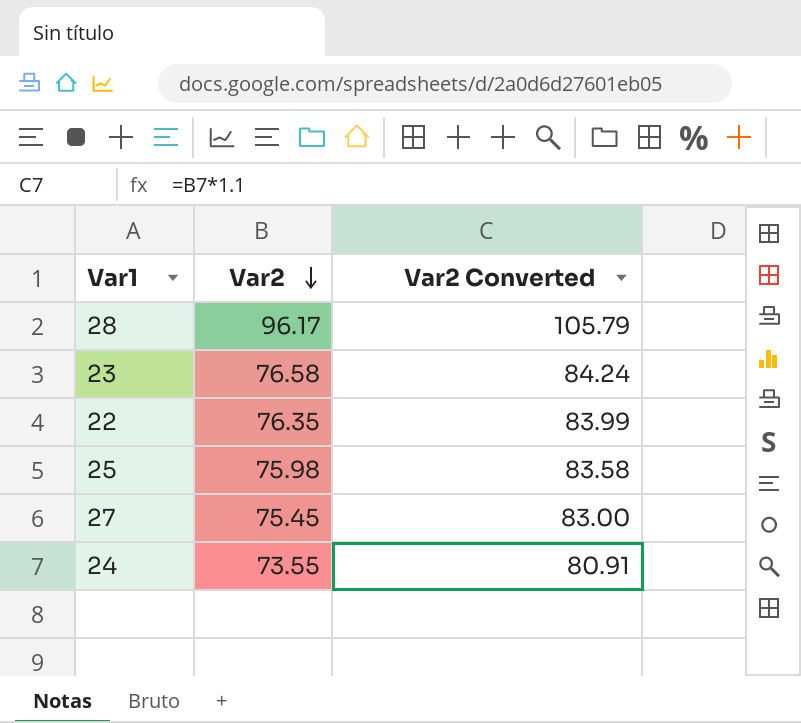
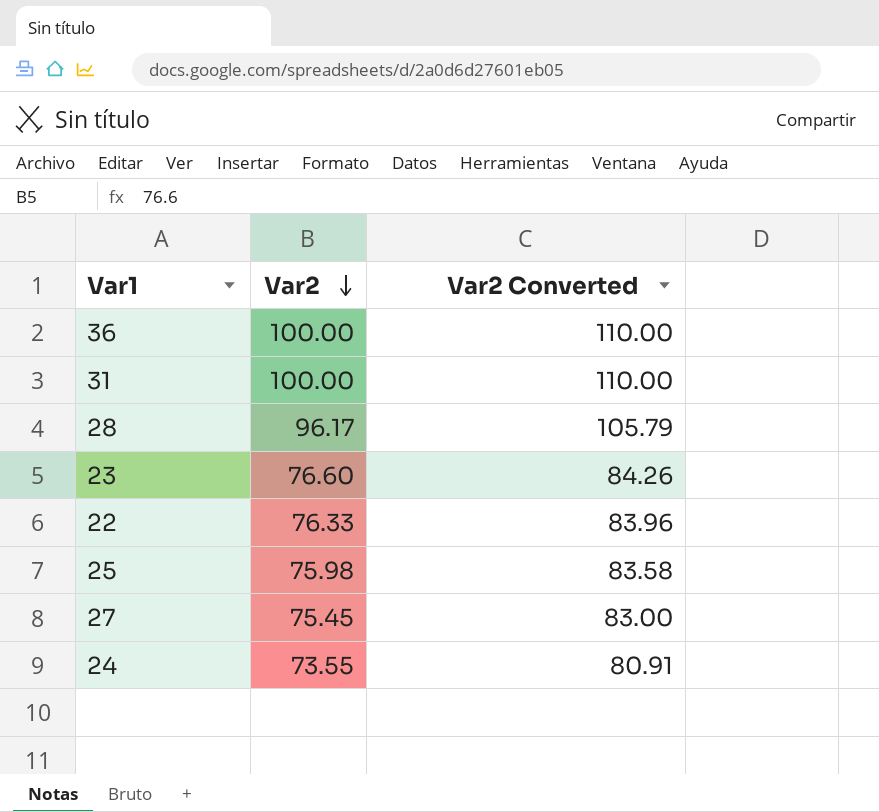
row 36: none -> 100.00 | 110.00
row 31: none -> 100.00 | 110.00
23 | Var2: 76.58 -> 76.60
23 | Var2 Converted: 84.24 -> 84.26
22 | Var2: 76.35 -> 76.33
22 | Var2 Converted: 83.99 -> 83.96

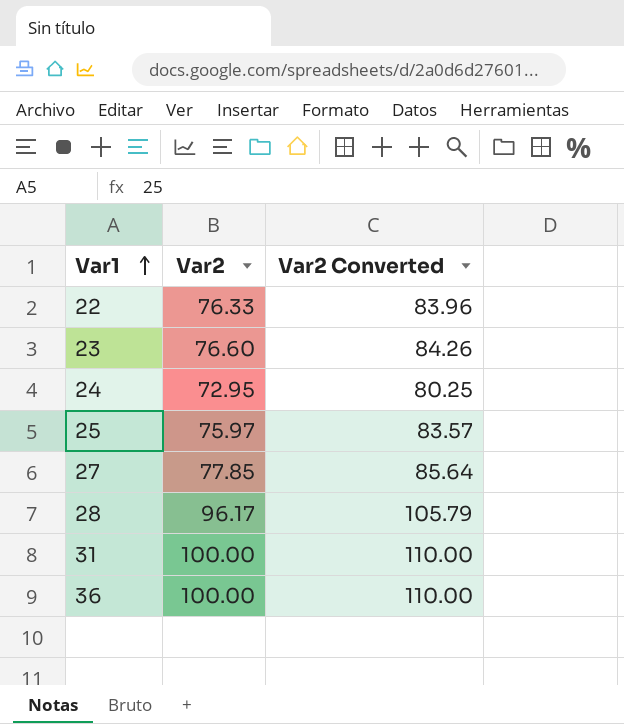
row order: Var2 descending -> Var1 ascending
24 | Var2: 73.55 -> 72.95
24 | Var2 Converted: 80.91 -> 80.25
25 | Var2: 75.98 -> 75.97
25 | Var2 Converted: 83.58 -> 83.57
27 | Var2: 75.45 -> 77.85
27 | Var2 Converted: 83.00 -> 85.64

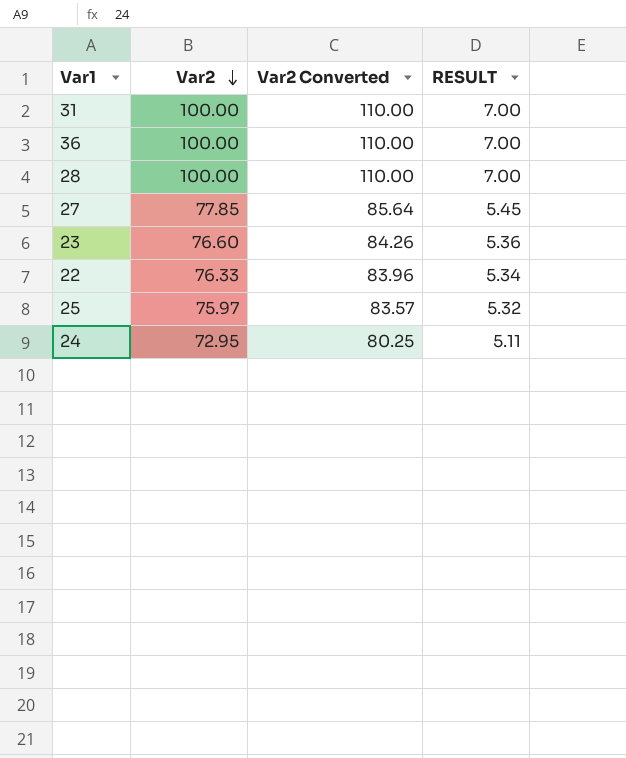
row order: Var1 ascending -> Var2 descending
column RESULT | formula: none -> [Var2] * 0.07
28 | Var2: 96.17 -> 100.00
28 | Var2 Converted: 105.79 -> 110.00

